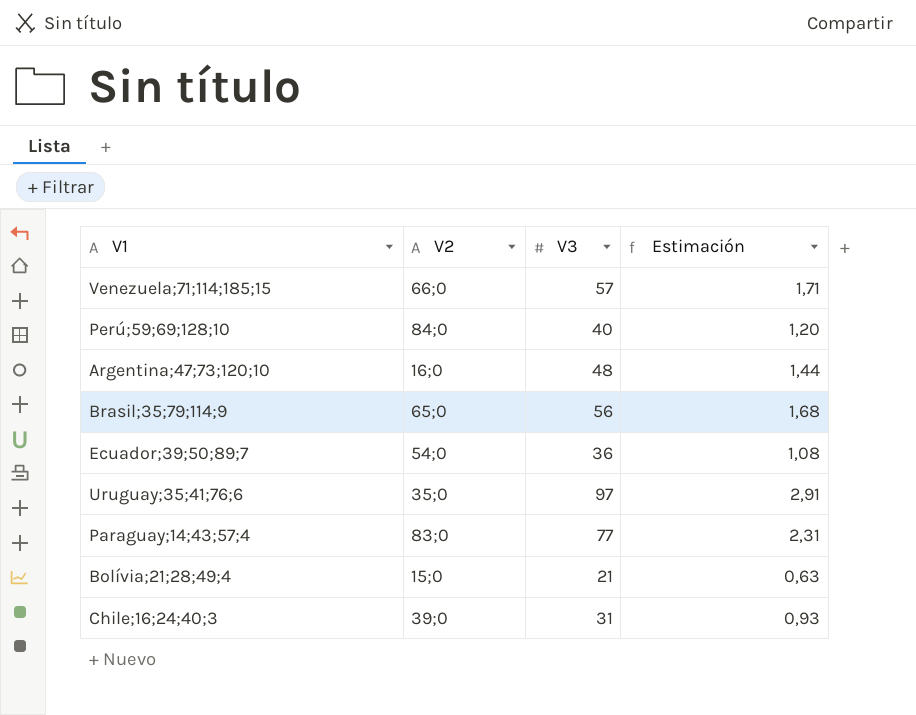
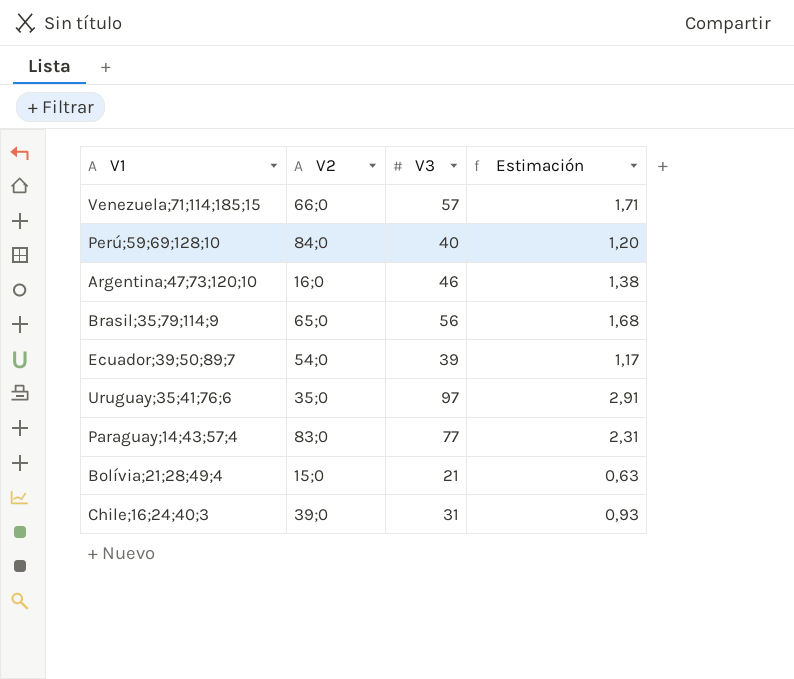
Argentina;47;73;120;10 | V3: 48 -> 46
Argentina;47;73;120;10 | Estimación: 1,44 -> 1,38
Ecuador;39;50;89;7 | V3: 36 -> 39
Ecuador;39;50;89;7 | Estimación: 1,08 -> 1,17

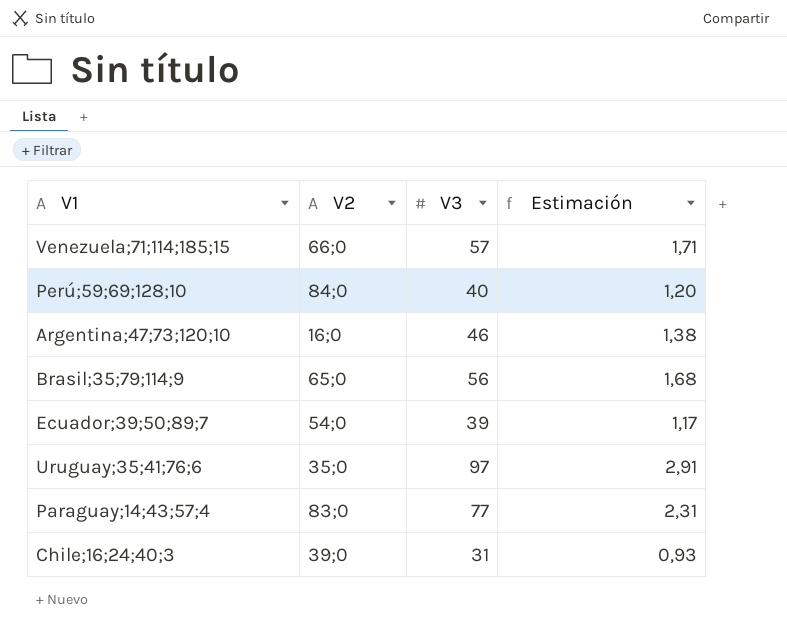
row Bolívia;21;28;49;4: 15;0 | 21 | 0,63 -> none

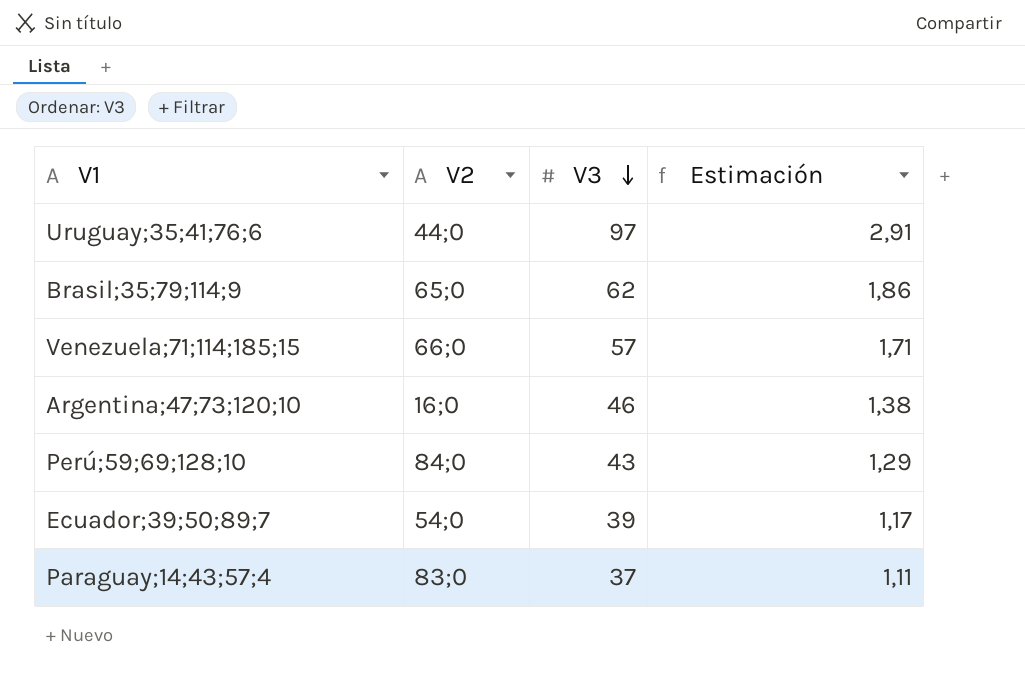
row order: none -> V3 descending
row Chile;16;24;40;3: 39;0 | 31 | 0,93 -> none
Uruguay;35;41;76;6 | V2: 35;0 -> 44;0
Brasil;35;79;114;9 | V3: 56 -> 62
Brasil;35;79;114;9 | Estimación: 1,68 -> 1,86
Perú;59;69;128;10 | V3: 40 -> 43
Perú;59;69;128;10 | Estimación: 1,20 -> 1,29
Paraguay;14;43;57;4 | V3: 77 -> 37
Paraguay;14;43;57;4 | Estimación: 2,31 -> 1,11

